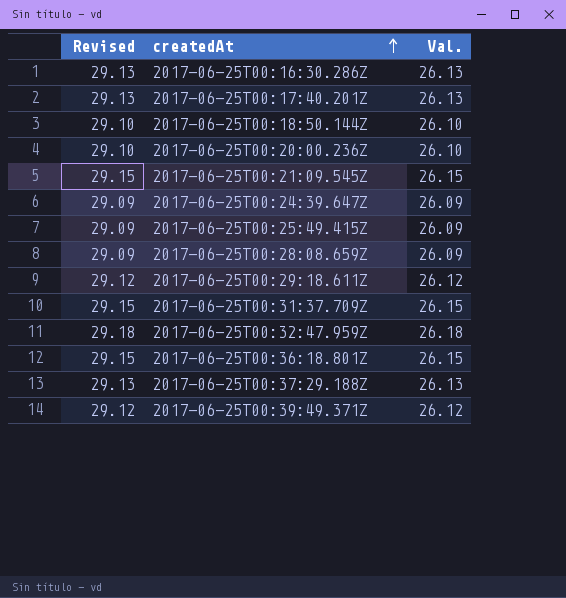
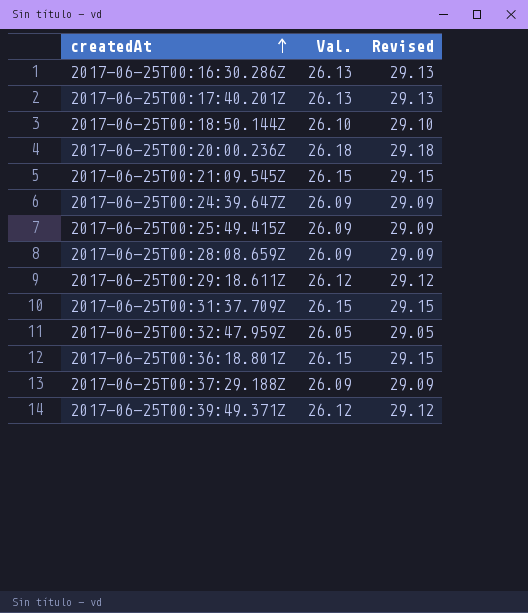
column Revised | position: 1 -> 3
2017-06-25T00:20:00.236Z | Val.: 26.10 -> 26.18
2017-06-25T00:20:00.236Z | Revised: 29.10 -> 29.18
2017-06-25T00:32:47.959Z | Val.: 26.18 -> 26.05
2017-06-25T00:32:47.959Z | Revised: 29.18 -> 29.05
2017-06-25T00:37:29.188Z | Val.: 26.13 -> 26.09
2017-06-25T00:37:29.188Z | Revised: 29.13 -> 29.09

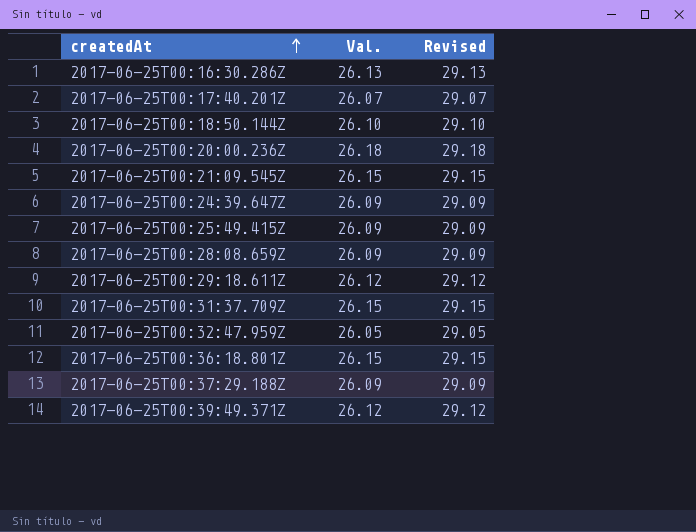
2017-06-25T00:17:40.201Z | Val.: 26.13 -> 26.07
2017-06-25T00:17:40.201Z | Revised: 29.13 -> 29.07

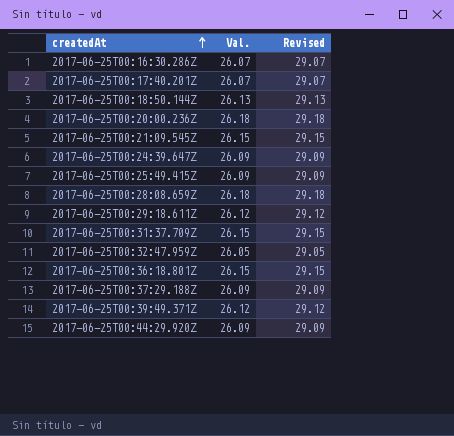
2017-06-25T00:16:30.286Z | Val.: 26.13 -> 26.07
2017-06-25T00:16:30.286Z | Revised: 29.13 -> 29.07
2017-06-25T00:18:50.144Z | Val.: 26.10 -> 26.13
2017-06-25T00:18:50.144Z | Revised: 29.10 -> 29.13
2017-06-25T00:28:08.659Z | Val.: 26.09 -> 26.18
2017-06-25T00:28:08.659Z | Revised: 29.09 -> 29.18
row 2017-06-25T00:44:29.920Z: none -> 26.09 | 29.09

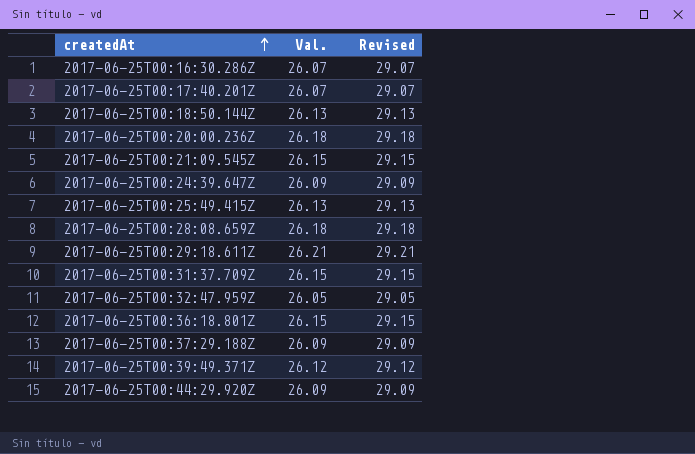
2017-06-25T00:25:49.415Z | Val.: 26.09 -> 26.13
2017-06-25T00:25:49.415Z | Revised: 29.09 -> 29.13
2017-06-25T00:29:18.611Z | Val.: 26.12 -> 26.21
2017-06-25T00:29:18.611Z | Revised: 29.12 -> 29.21

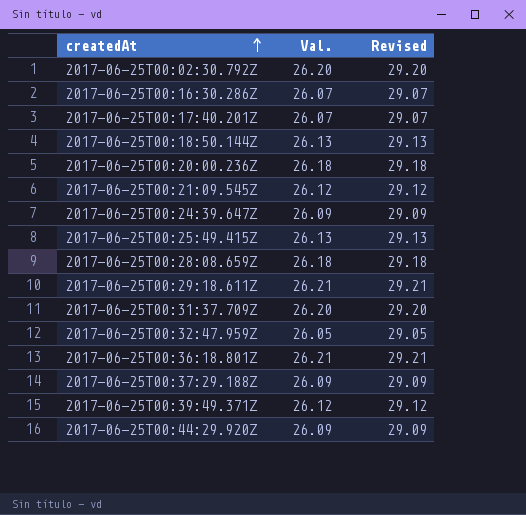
row 2017-06-25T00:02:30.792Z: none -> 26.20 | 29.20
2017-06-25T00:21:09.545Z | Val.: 26.15 -> 26.12
2017-06-25T00:21:09.545Z | Revised: 29.15 -> 29.12
2017-06-25T00:31:37.709Z | Val.: 26.15 -> 26.20
2017-06-25T00:31:37.709Z | Revised: 29.15 -> 29.20
2017-06-25T00:36:18.801Z | Val.: 26.15 -> 26.21
2017-06-25T00:36:18.801Z | Revised: 29.15 -> 29.21

